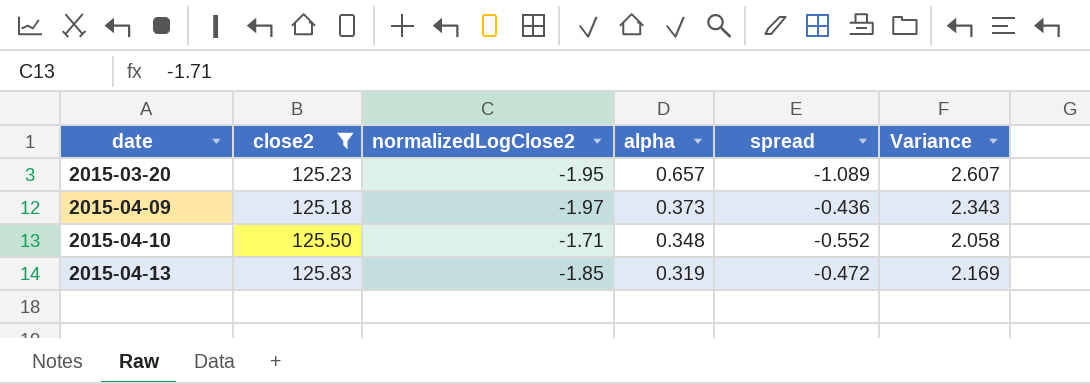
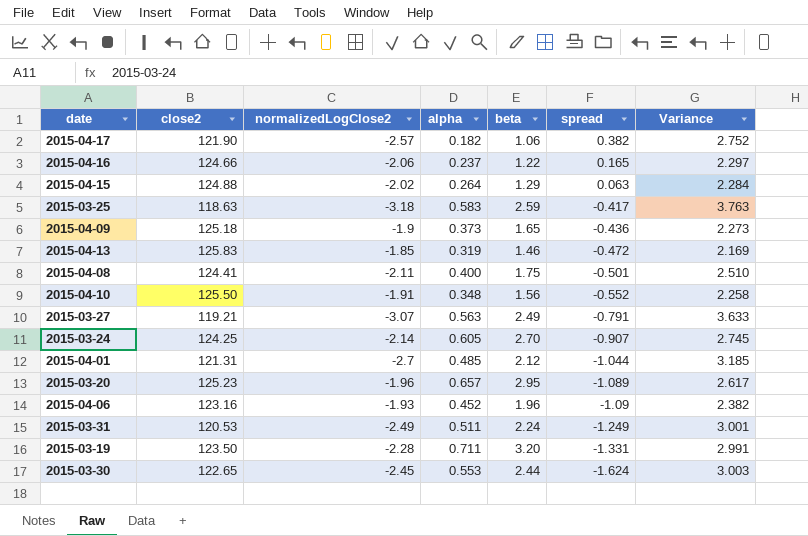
filter: close2 >= 125.18 -> none
row order: date ascending -> spread descending
column beta | position: none -> 5
2015-04-09 | normalizedLogClose2: -1.97 -> -1.9
2015-04-09 | Variance: 2.343 -> 2.273
2015-04-10 | normalizedLogClose2: -1.71 -> -1.91
2015-04-10 | Variance: 2.058 -> 2.258
2015-03-20 | normalizedLogClose2: -1.95 -> -1.96
2015-03-20 | Variance: 2.607 -> 2.617

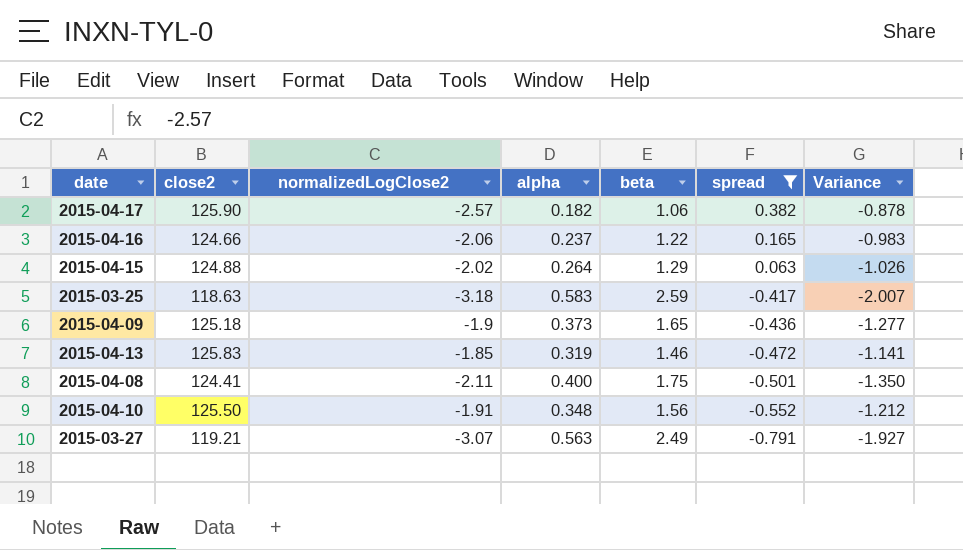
filter: none -> spread >= -0.791
column Variance | formula: [alpha] - [normalizedLogClose2] -> [alpha] - [beta]
2015-04-17 | close2: 121.90 -> 125.90

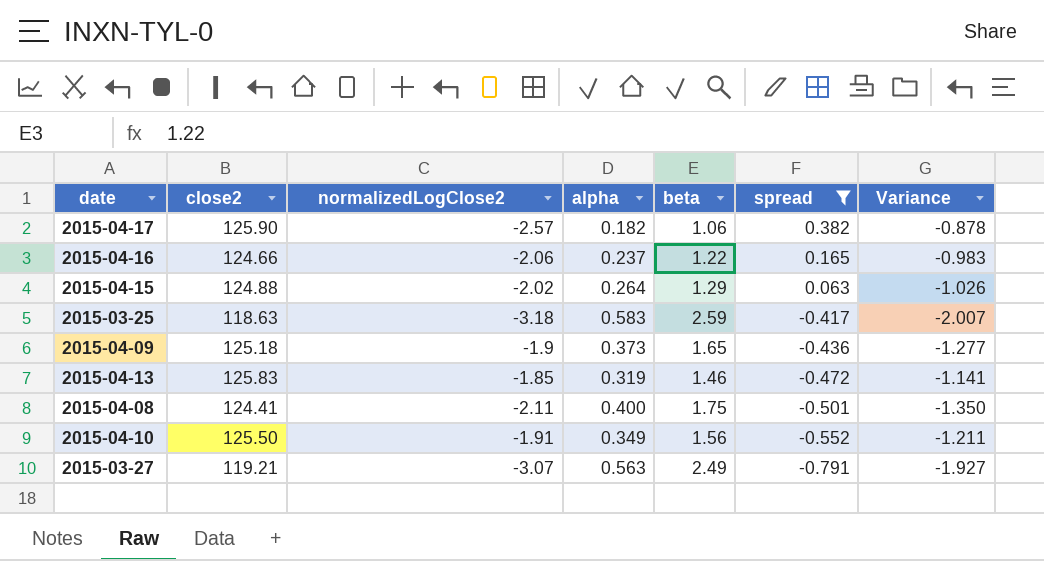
2015-04-10 | alpha: 0.348 -> 0.349
2015-04-10 | Variance: -1.212 -> -1.211

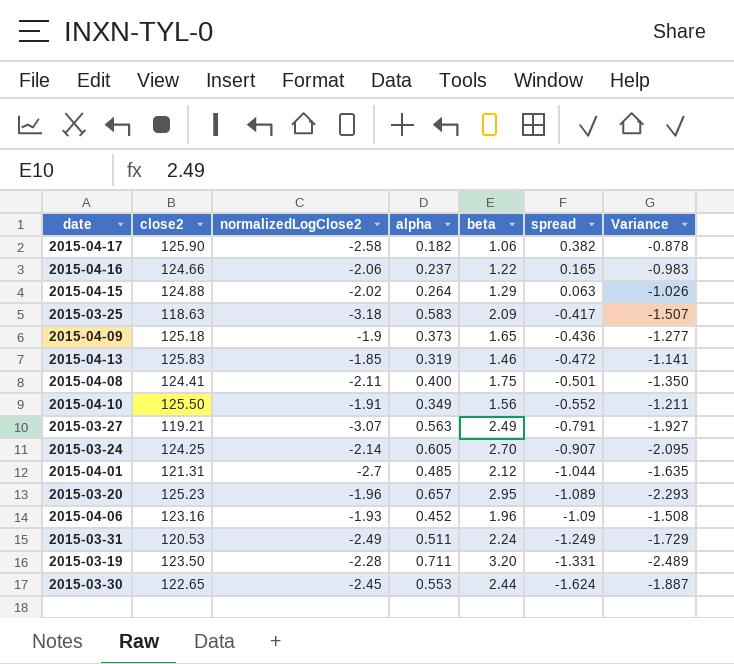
filter: spread >= -0.791 -> none
2015-04-17 | normalizedLogClose2: -2.57 -> -2.58
2015-03-25 | beta: 2.59 -> 2.09
2015-03-25 | Variance: -2.007 -> -1.507

